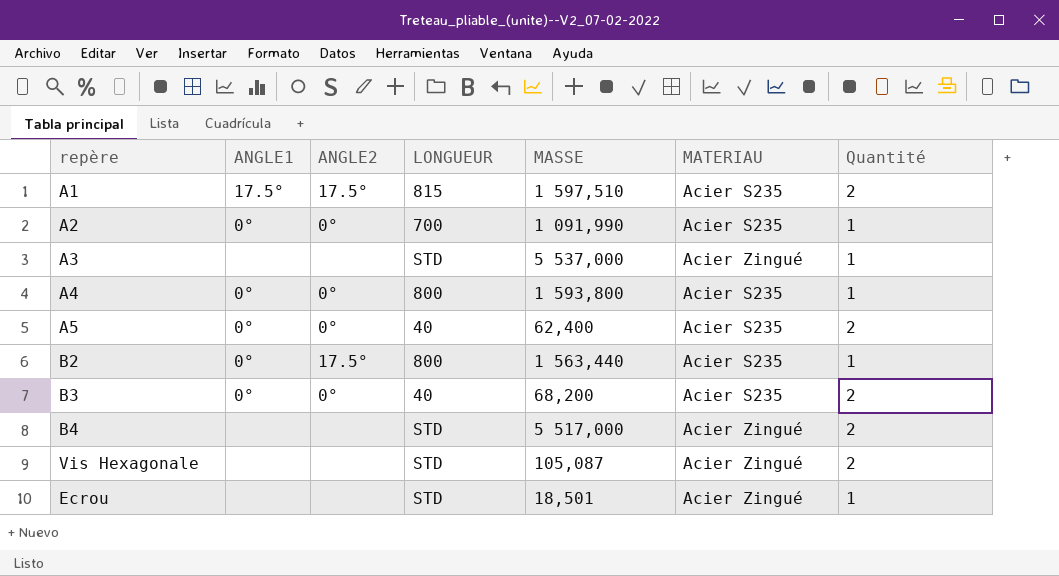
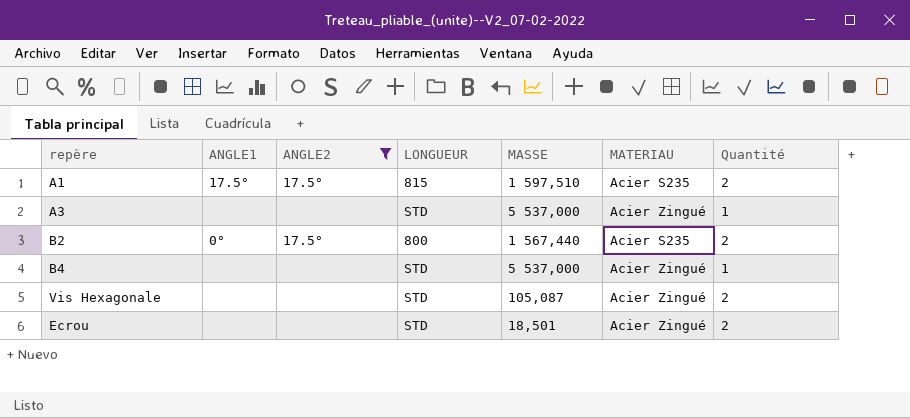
filter: none -> ANGLE2 != 0°
B2 | MASSE: 1 563,440 -> 1 567,440
B2 | Quantité: 1 -> 2
B4 | MASSE: 5 517,000 -> 5 537,000
B4 | Quantité: 2 -> 1
Ecrou | Quantité: 1 -> 2

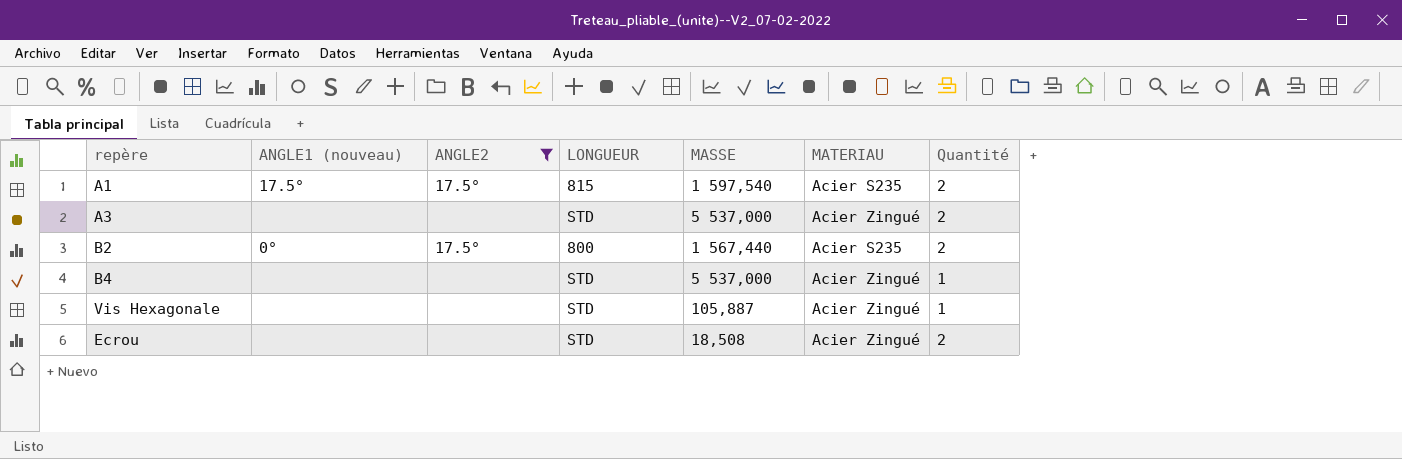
column name: ANGLE1 -> ANGLE1 (nouveau)
A1 | MASSE: 1 597,510 -> 1 597,540
A3 | Quantité: 1 -> 2
Vis Hexagonale | MASSE: 105,087 -> 105,887
Vis Hexagonale | Quantité: 2 -> 1
Ecrou | MASSE: 18,501 -> 18,508

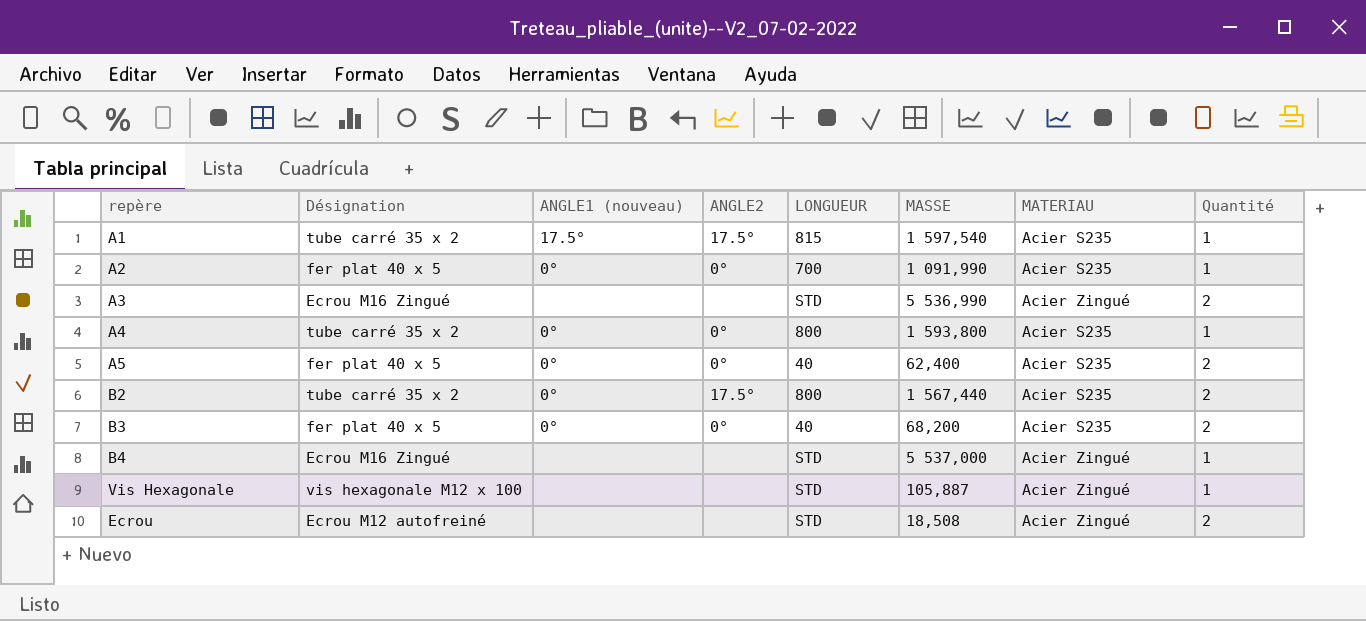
filter: ANGLE2 != 0° -> none
column Désignation | position: none -> 2
A1 | Quantité: 2 -> 1
A3 | MASSE: 5 537,000 -> 5 536,990

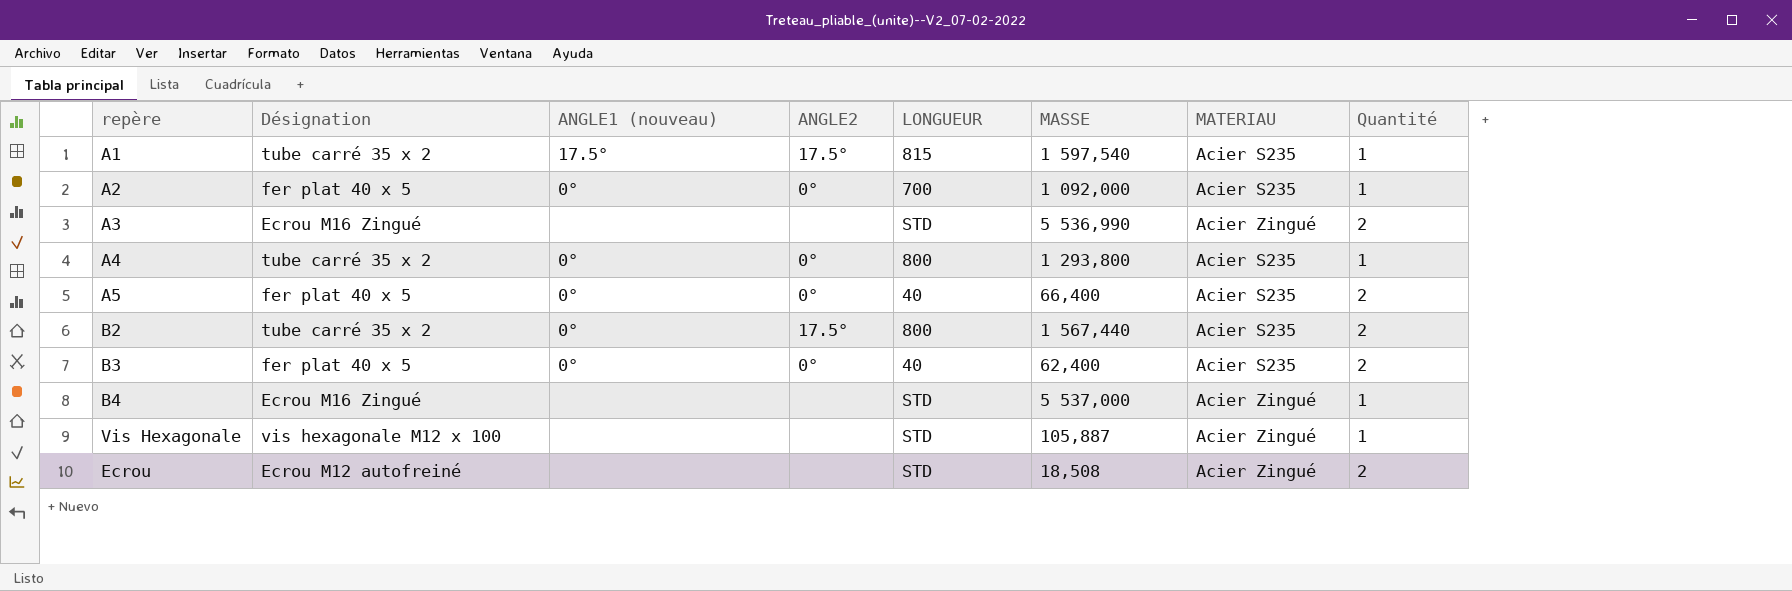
A2 | MASSE: 1 091,990 -> 1 092,000
A4 | MASSE: 1 593,800 -> 1 293,800
A5 | MASSE: 62,400 -> 66,400
B3 | MASSE: 68,200 -> 62,400

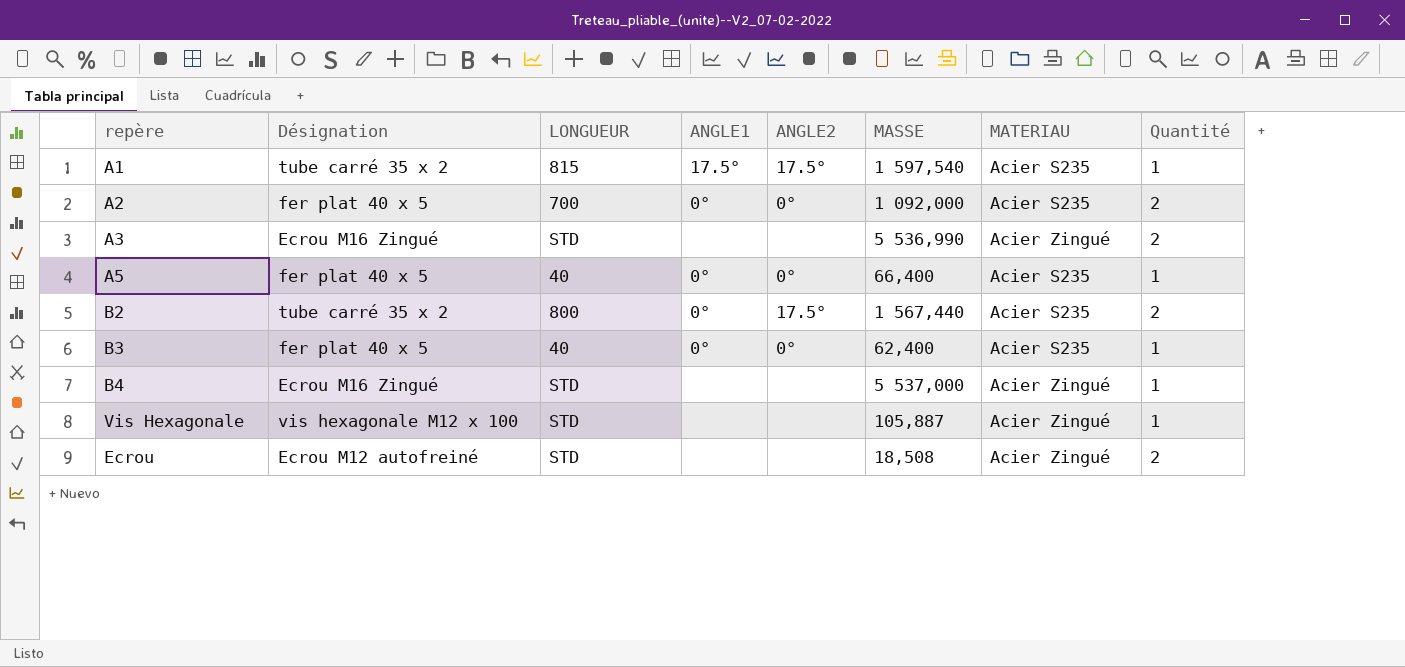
column LONGUEUR | position: 5 -> 3
column name: ANGLE1 (nouveau) -> ANGLE1
row A4: tube carré 35 x 2 | 0° | 0° | 800 | 1 293,800 | Acier S235 | 1 -> none
A2 | Quantité: 1 -> 2
A5 | Quantité: 2 -> 1
B3 | Quantité: 2 -> 1

